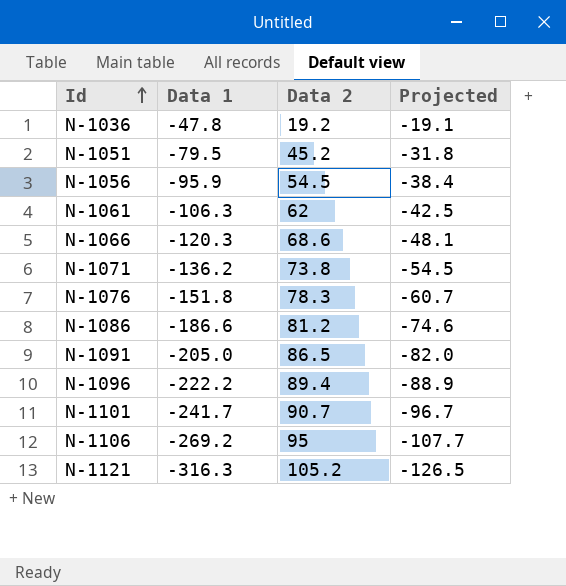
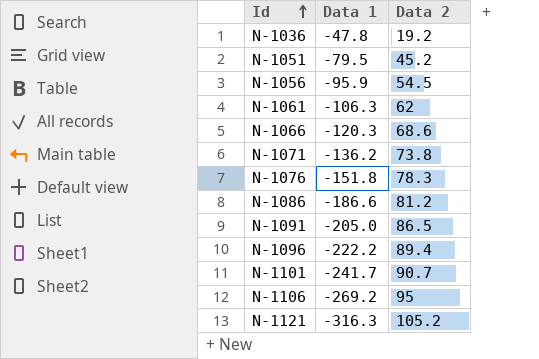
column Projected | formula: [Data 1] * 0.4 -> none

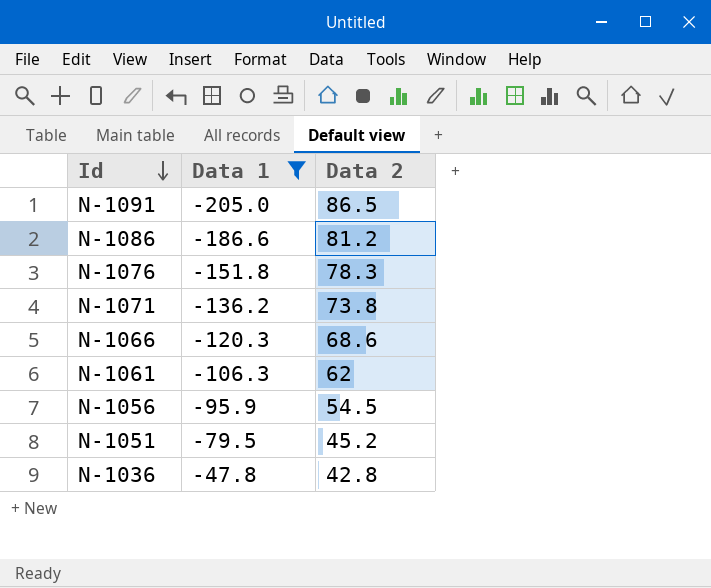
filter: none -> Data 1 >= -205.0
row order: Id ascending -> Id descending
N-1036 | Data 2: 19.2 -> 42.8

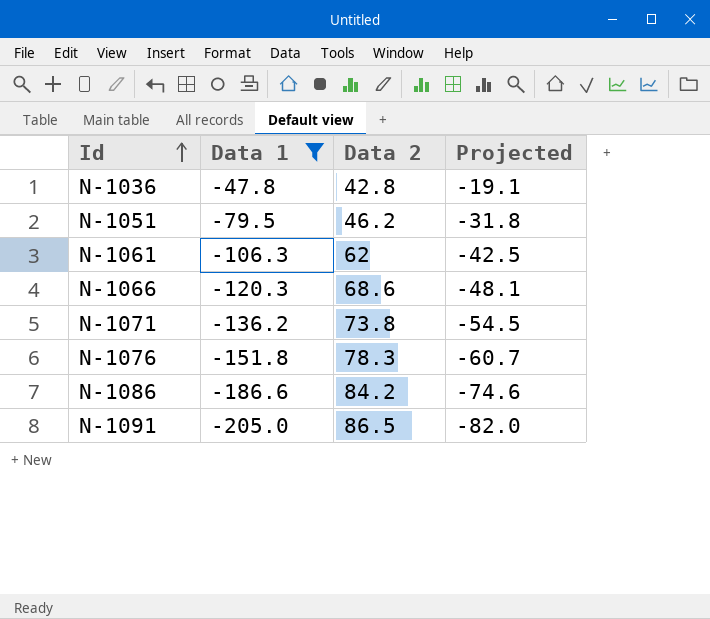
row order: Id descending -> Id ascending
column Projected | formula: none -> [Data 1] * 0.4
row N-1056: -95.9 | 54.5 -> none
N-1051 | Data 2: 45.2 -> 46.2
N-1086 | Data 2: 81.2 -> 84.2

